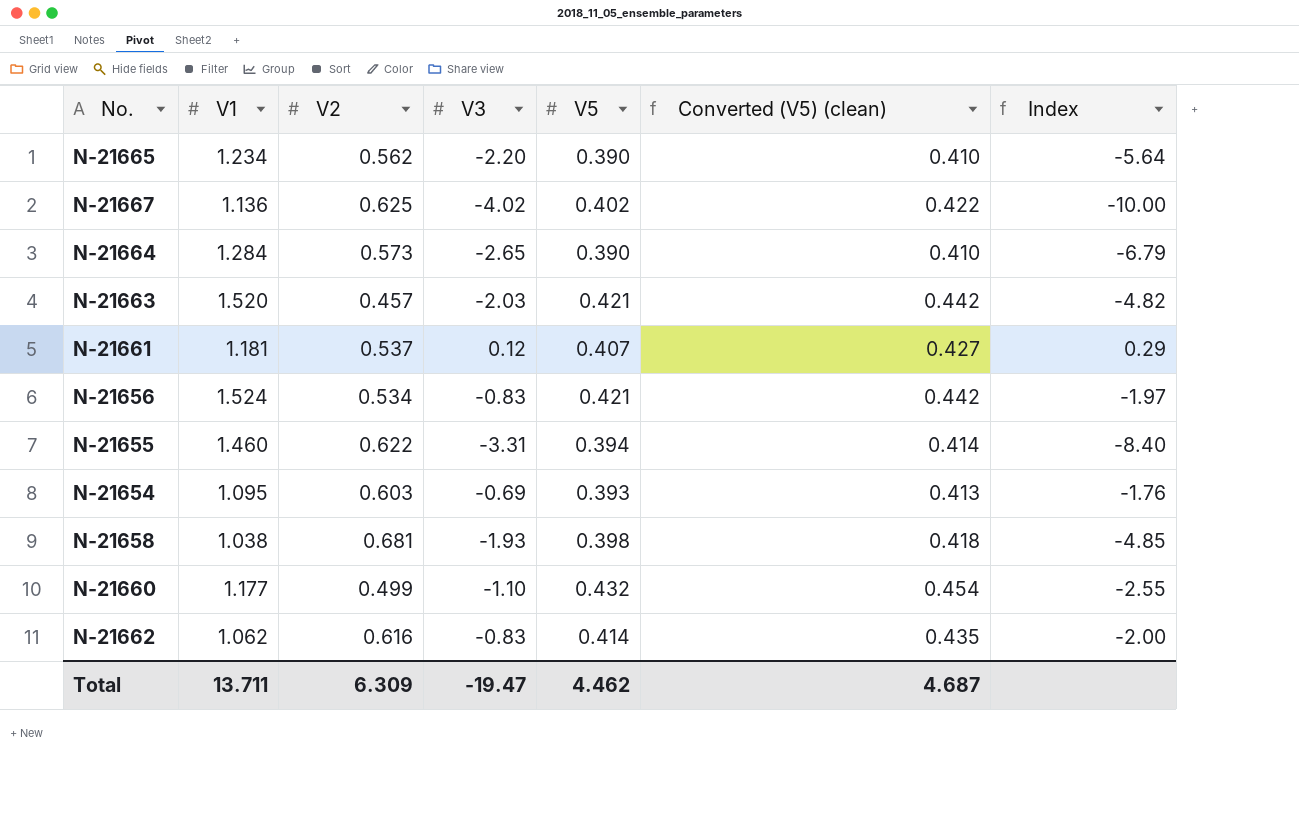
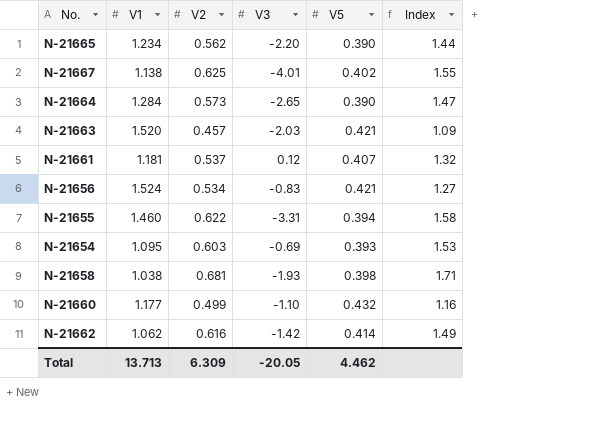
column Converted (V5) (clean) | formula: [V5] * 1.05 -> none
column Index | formula: [V3] / [V5] -> [V2] / [V5]
N-21667 | V1: 1.136 -> 1.138
N-21667 | V3: -4.02 -> -4.01
N-21662 | V3: -0.83 -> -1.42
Total | V1: 13.711 -> 13.713
Total | V3: -19.47 -> -20.05

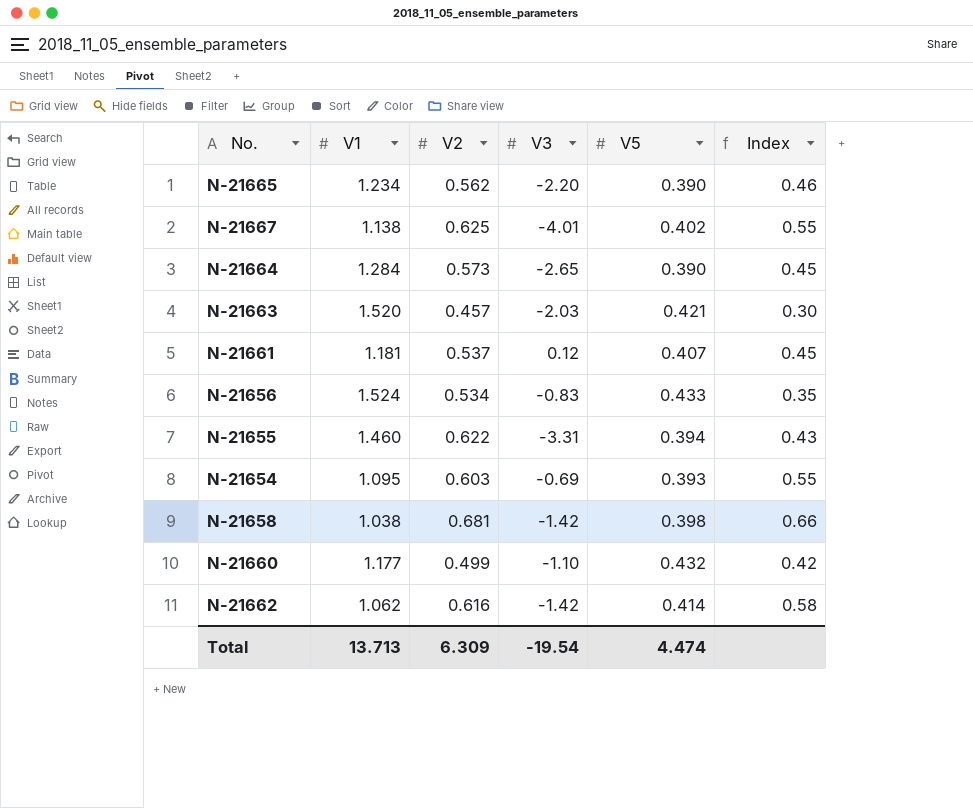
column Index | formula: [V2] / [V5] -> [V2] / [V1]
N-21656 | V5: 0.421 -> 0.433
N-21658 | V3: -1.93 -> -1.42
Total | V3: -20.05 -> -19.54
Total | V5: 4.462 -> 4.474

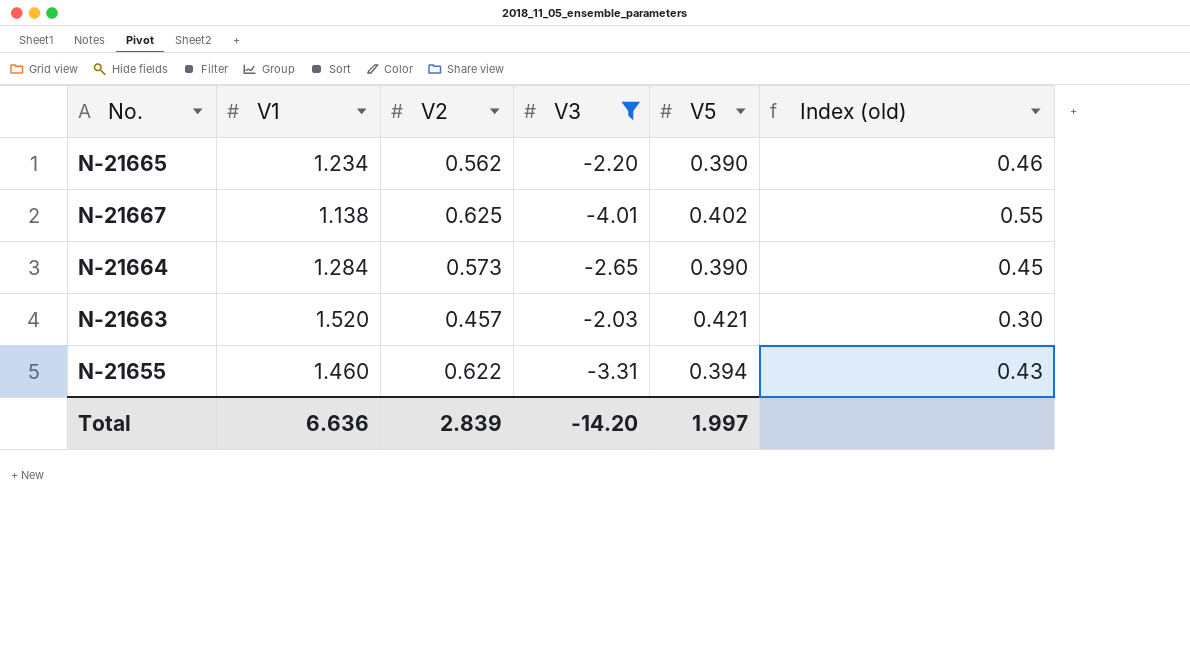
filter: none -> V3 <= -2.03
column name: Index -> Index (old)
Total | V1: 13.713 -> 6.636
Total | V2: 6.309 -> 2.839
Total | V3: -19.54 -> -14.20
Total | V5: 4.474 -> 1.997

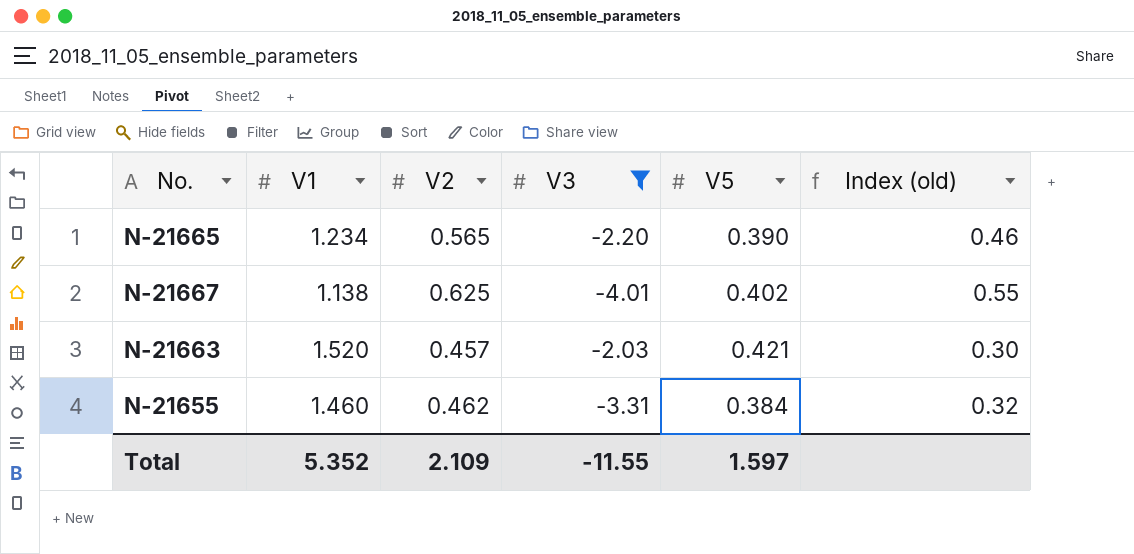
row N-21664: 1.284 | 0.573 | -2.65 | 0.390 | 0.45 -> none
N-21665 | V2: 0.562 -> 0.565
N-21655 | V2: 0.622 -> 0.462
N-21655 | V5: 0.394 -> 0.384
N-21655 | Index (old): 0.43 -> 0.32
Total | V1: 6.636 -> 5.352
Total | V2: 2.839 -> 2.109
Total | V3: -14.20 -> -11.55
Total | V5: 1.997 -> 1.597

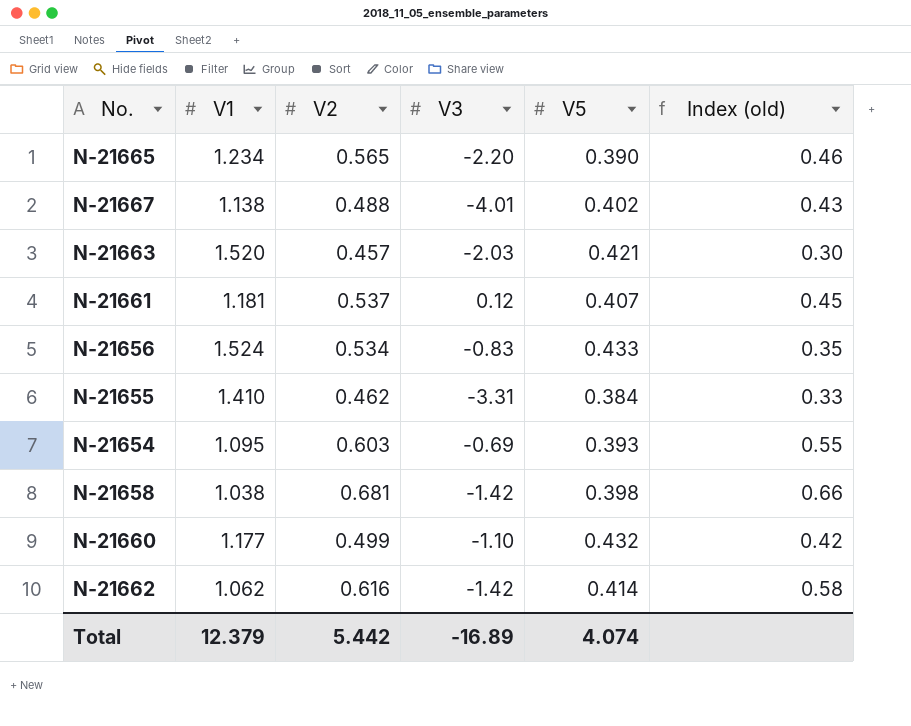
filter: V3 <= -2.03 -> none
N-21667 | V2: 0.625 -> 0.488
N-21667 | Index (old): 0.55 -> 0.43
N-21655 | V1: 1.460 -> 1.410
N-21655 | Index (old): 0.32 -> 0.33
Total | V1: 5.352 -> 12.379
Total | V2: 2.109 -> 5.442
Total | V3: -11.55 -> -16.89
Total | V5: 1.597 -> 4.074

